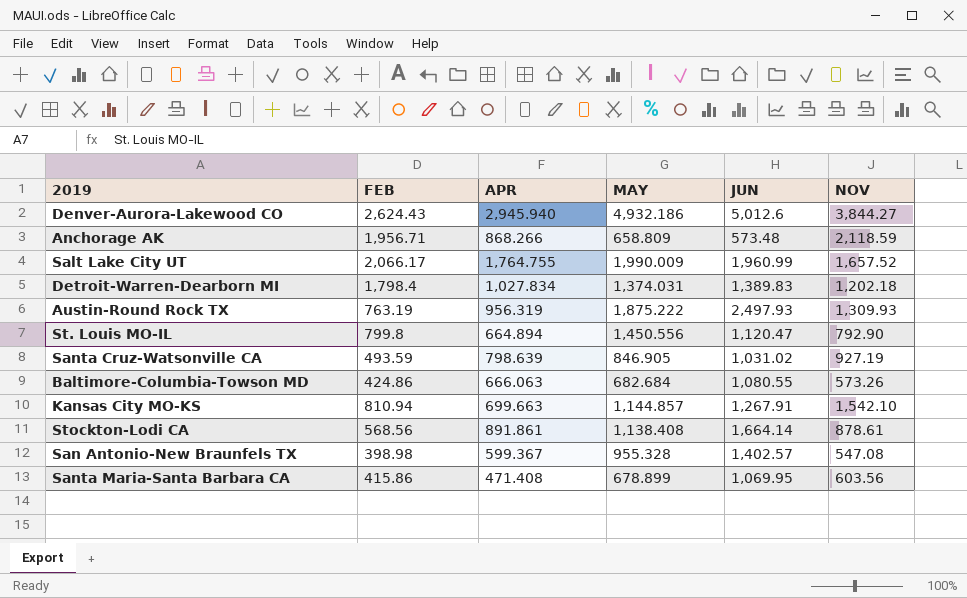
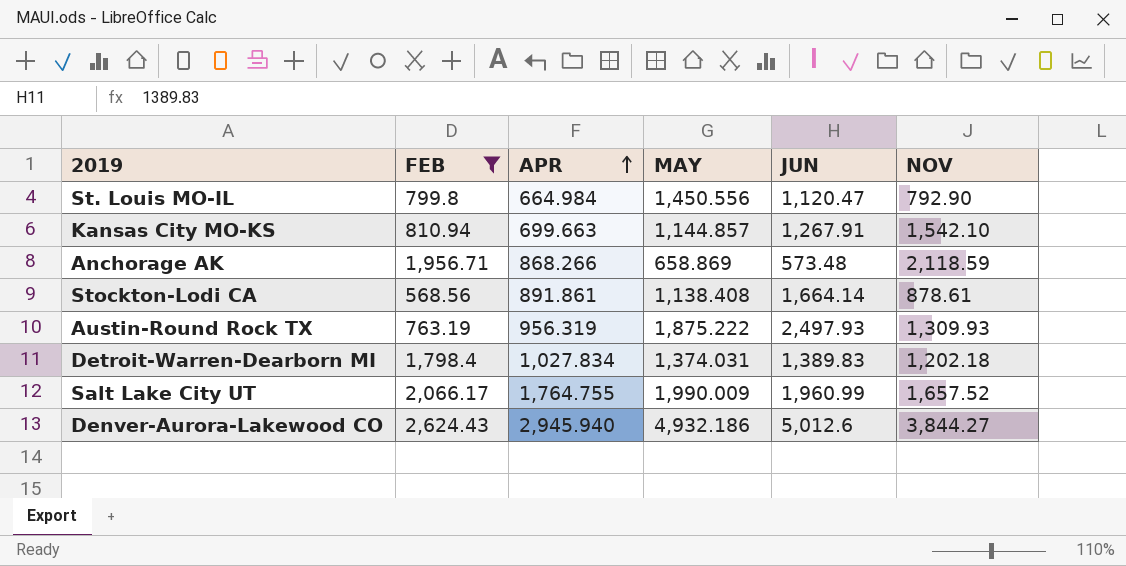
filter: none -> FEB >= 568.56
row order: none -> APR ascending
St. Louis MO-IL | APR: 664.894 -> 664.984
Anchorage AK | MAY: 658.809 -> 658.869

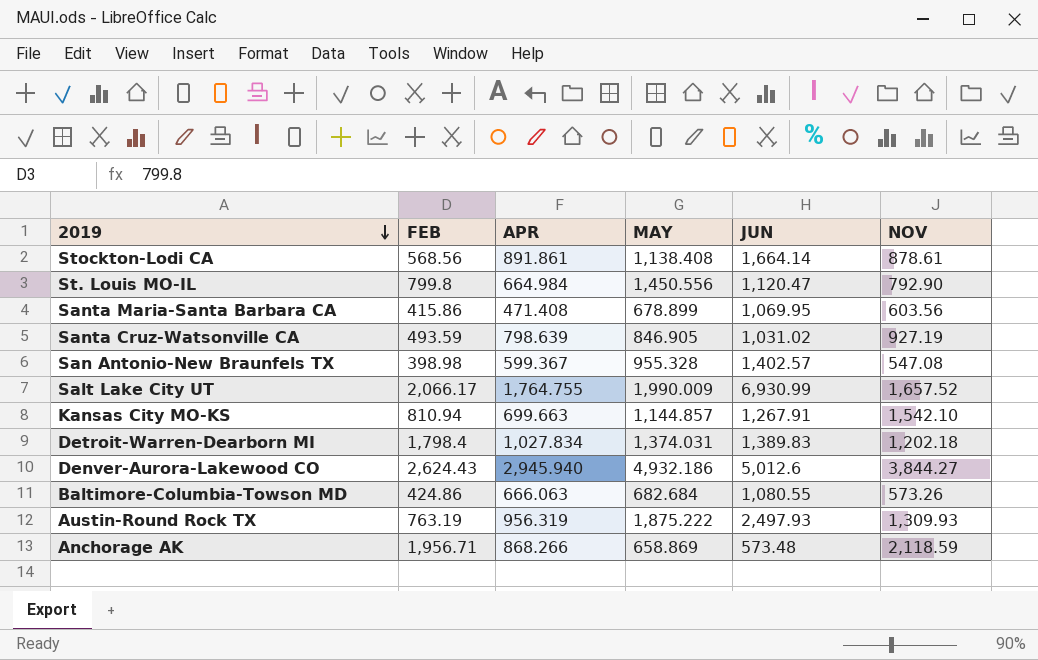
filter: FEB >= 568.56 -> none
row order: APR ascending -> 2019 descending
Salt Lake City UT | JUN: 1,960.99 -> 6,930.99

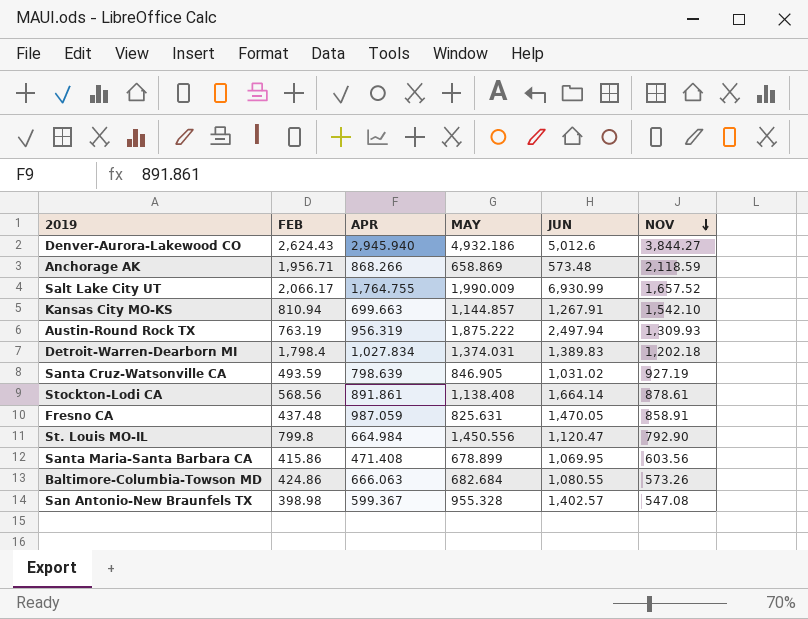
row order: 2019 descending -> NOV descending
Austin-Round Rock TX | JUN: 2,497.93 -> 2,497.94
row Fresno CA: none -> 437.48 | 987.059 | 825.631 | 1,470.05 | 858.91

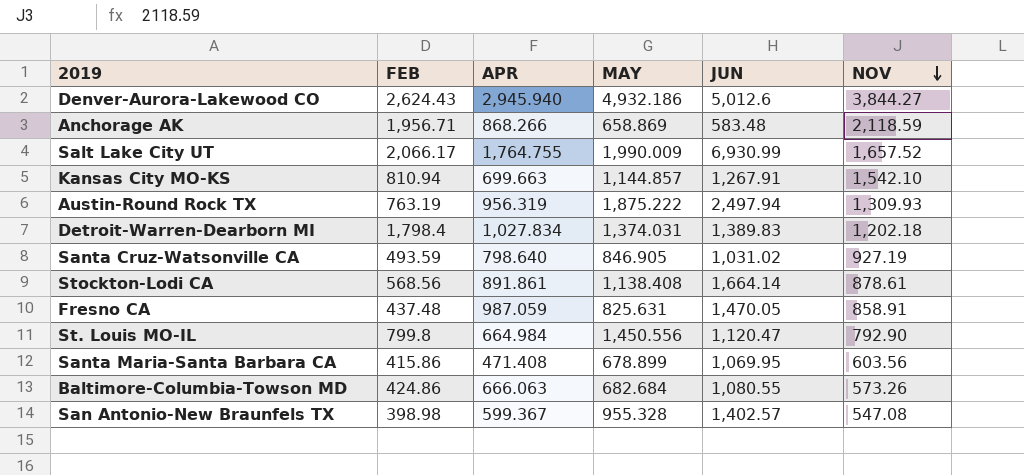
Anchorage AK | JUN: 573.48 -> 583.48
Santa Cruz-Watsonville CA | APR: 798.639 -> 798.640

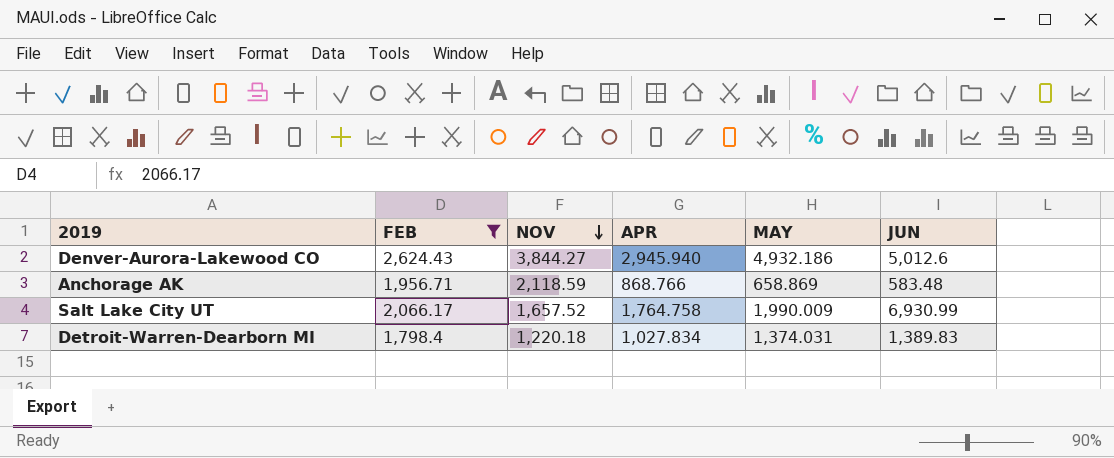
filter: none -> FEB >= 1,798.4
column NOV | position: 6 -> 3
Anchorage AK | APR: 868.266 -> 868.766
Salt Lake City UT | APR: 1,764.755 -> 1,764.758
Detroit-Warren-Dearborn MI | NOV: 1,202.18 -> 1,220.18

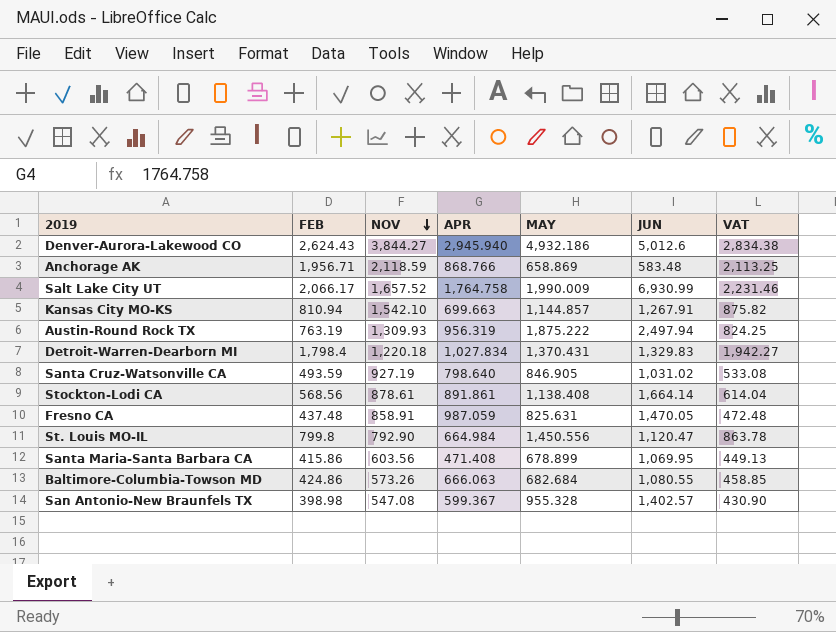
filter: FEB >= 1,798.4 -> none
column VAT | formula: none -> [FEB] * 1.08
Detroit-Warren-Dearborn MI | MAY: 1,374.031 -> 1,370.431
Detroit-Warren-Dearborn MI | JUN: 1,389.83 -> 1,329.83

